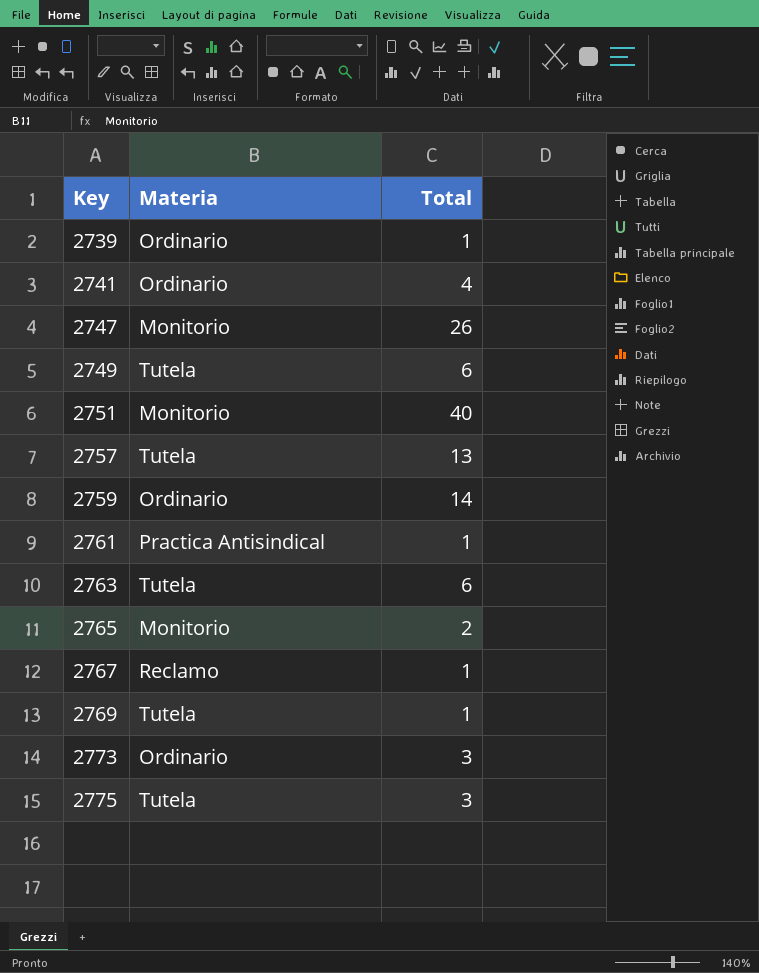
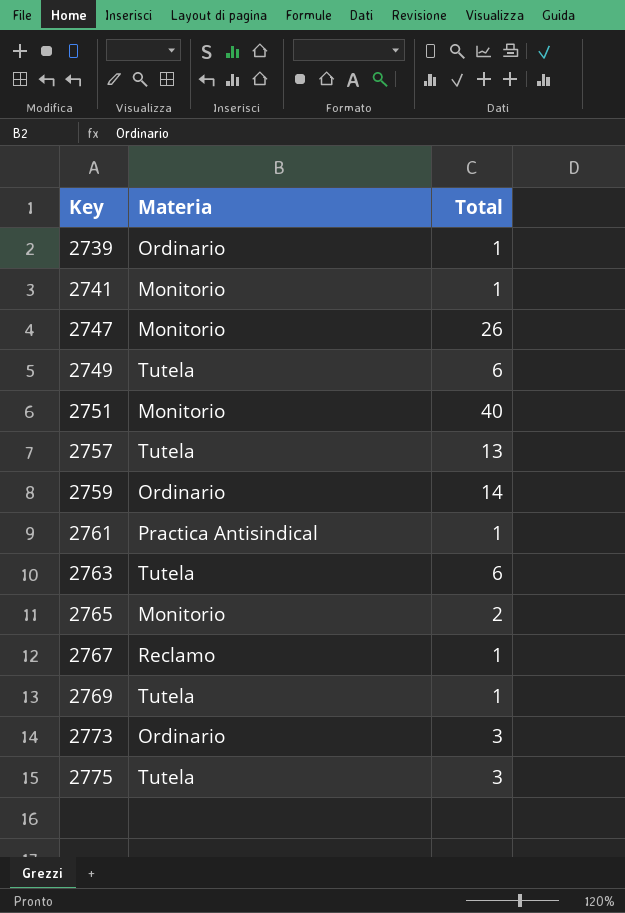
2741 | Materia: Ordinario -> Monitorio
2741 | Total: 4 -> 1

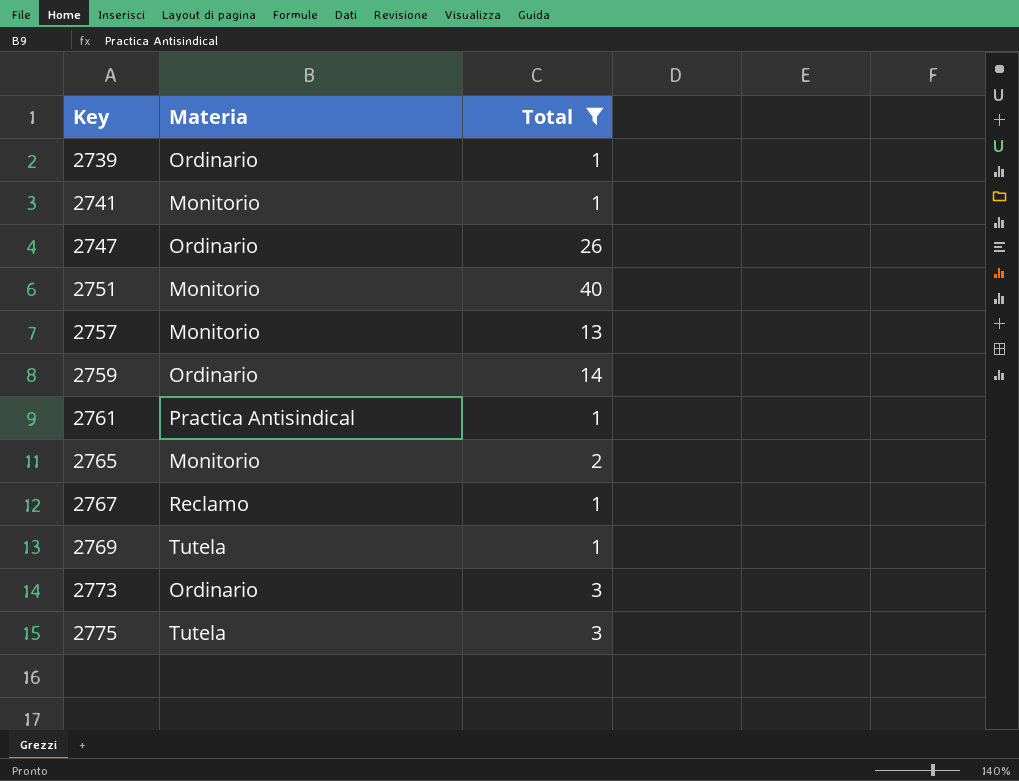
filter: none -> Total != 6
2747 | Materia: Monitorio -> Ordinario
2757 | Materia: Tutela -> Monitorio

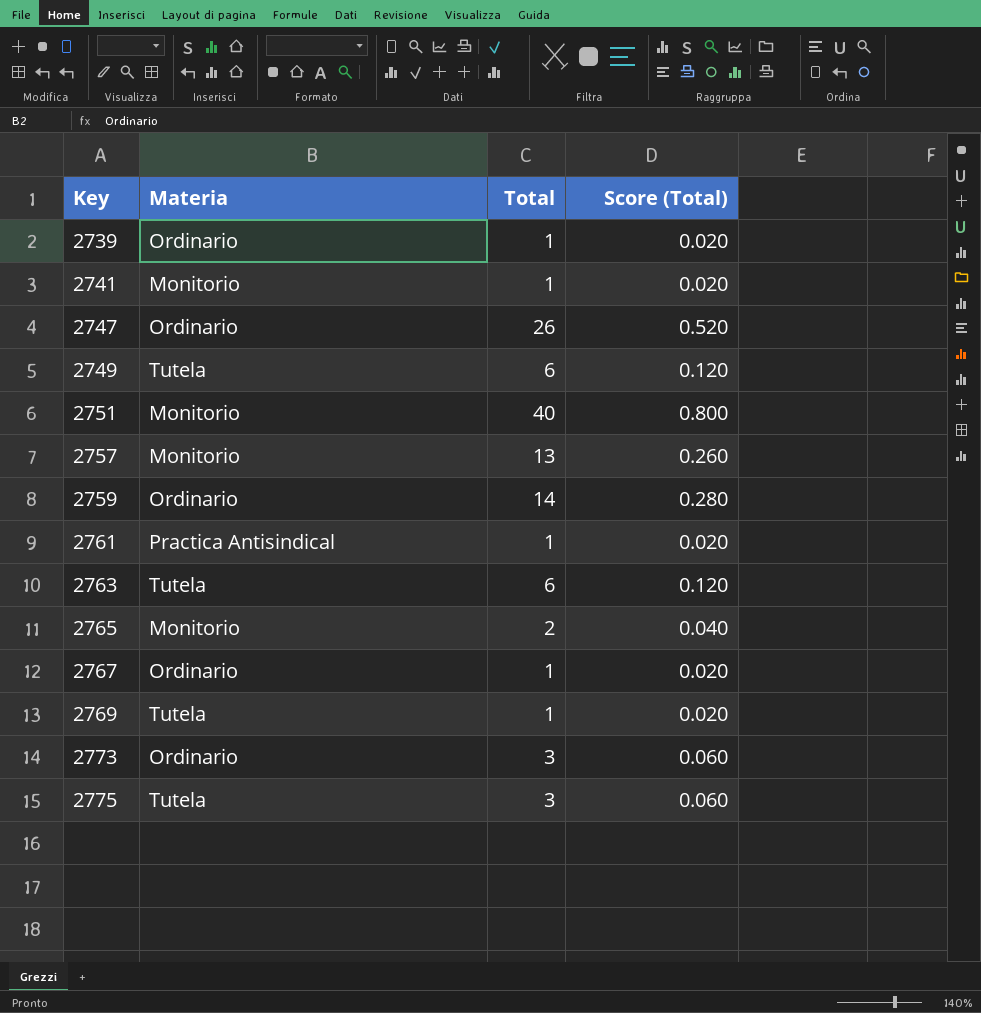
filter: Total != 6 -> none
column Score (Total) | formula: none -> [Total] * 0.02
2767 | Materia: Reclamo -> Ordinario

